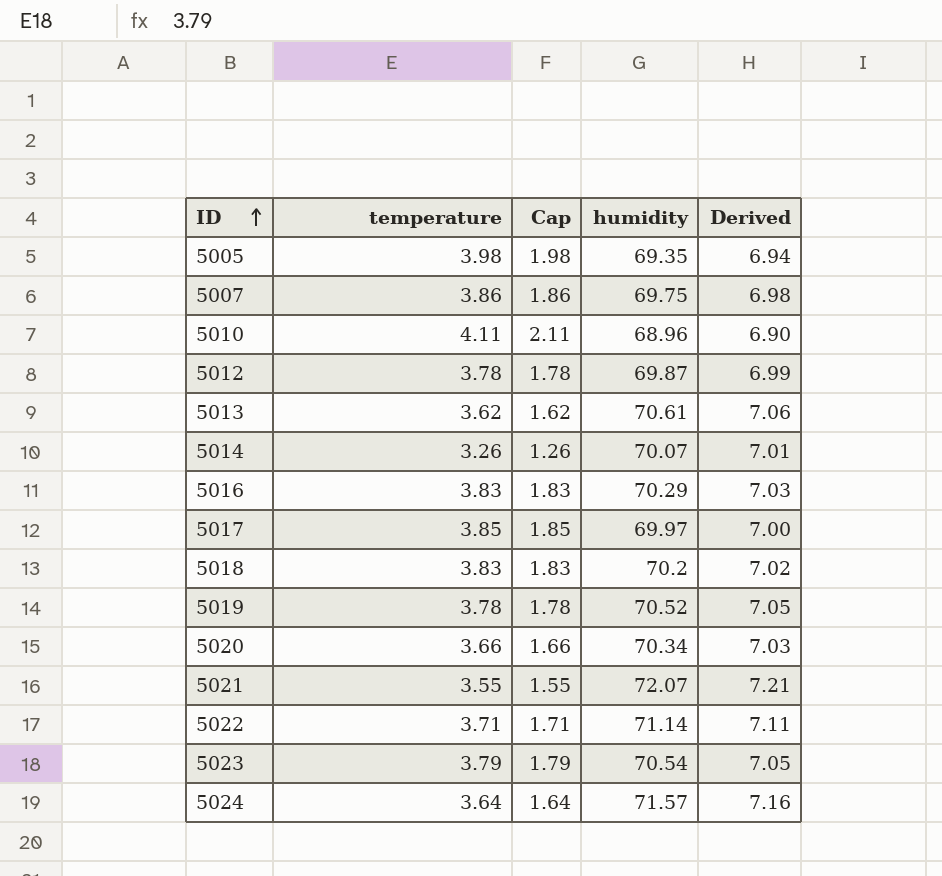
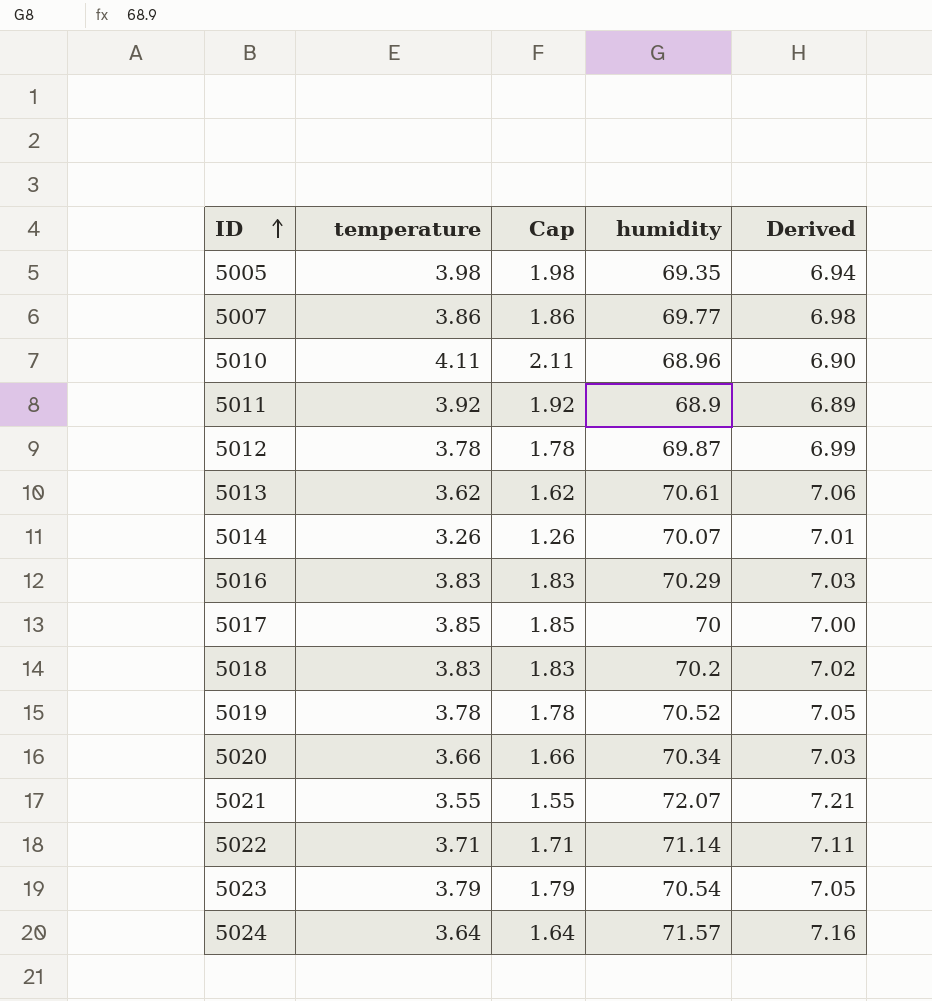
5007 | humidity: 69.75 -> 69.77
row 5011: none -> 3.92 | 1.92 | 68.9 | 6.89
5017 | humidity: 69.97 -> 70

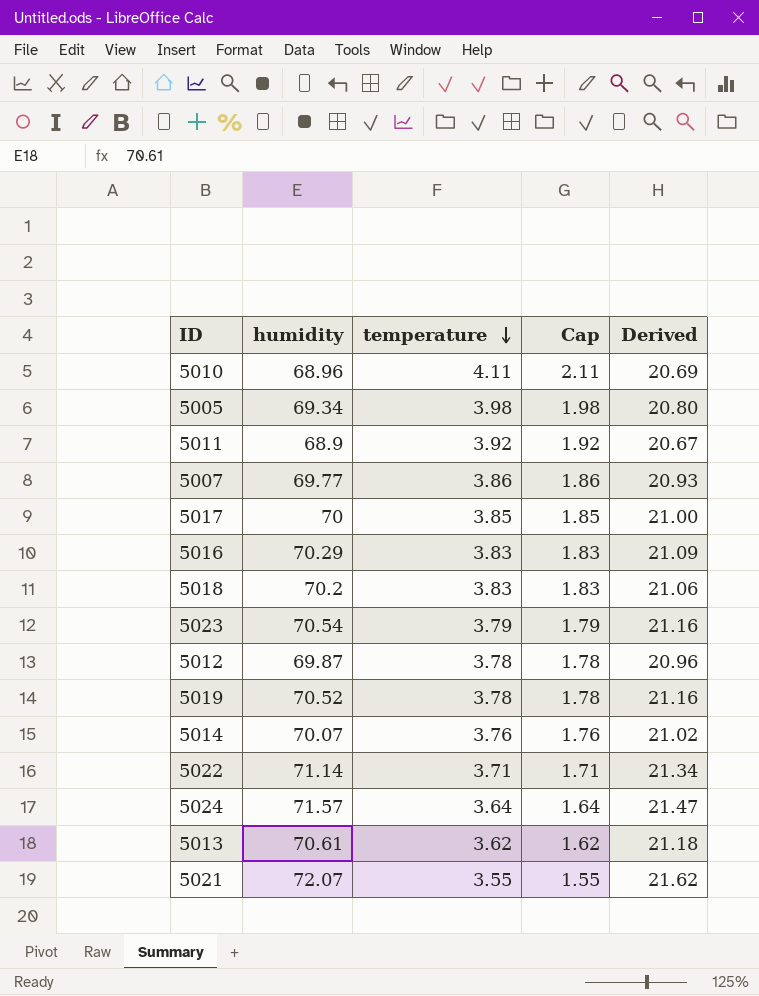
row order: ID ascending -> temperature descending
column humidity | position: 4 -> 2
column Derived | formula: [humidity] * 0.1 -> [humidity] * 0.3
row 5020: 3.66 | 1.66 | 70.34 | 7.03 -> none
5005 | humidity: 69.35 -> 69.34
5014 | temperature: 3.26 -> 3.76
5014 | Cap: 1.26 -> 1.76

